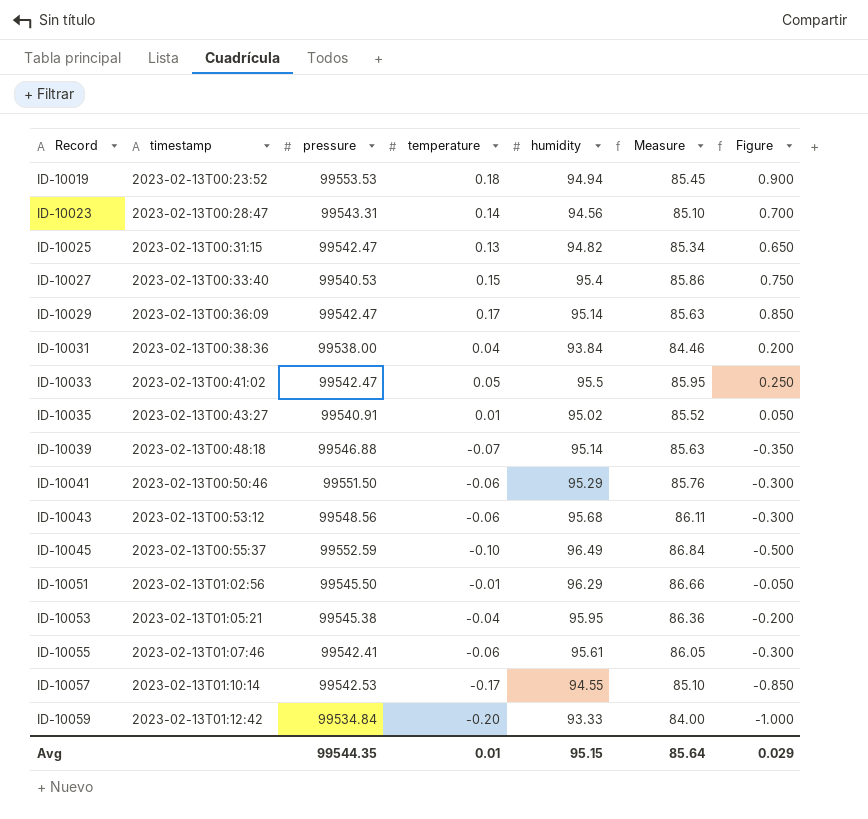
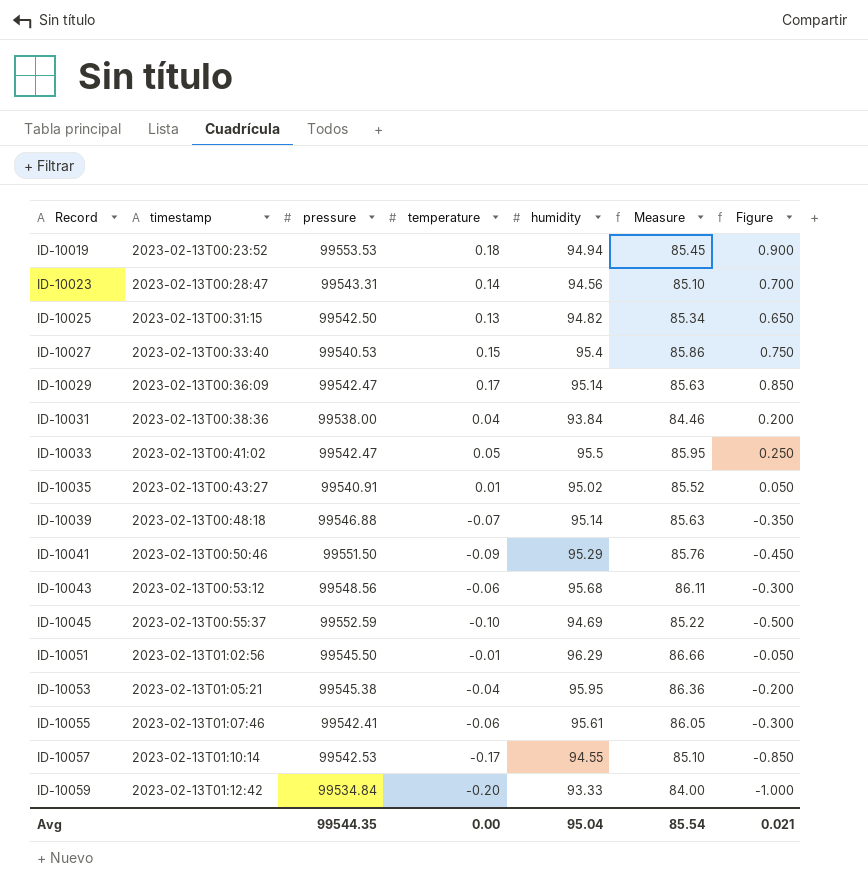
ID-10025 | pressure: 99542.47 -> 99542.50
ID-10041 | temperature: -0.06 -> -0.09
ID-10041 | Figure: -0.300 -> -0.450
ID-10045 | humidity: 96.49 -> 94.69
ID-10045 | Measure: 86.84 -> 85.22
Avg | temperature: 0.01 -> 0.00
Avg | humidity: 95.15 -> 95.04
Avg | Measure: 85.64 -> 85.54
Avg | Figure: 0.029 -> 0.021

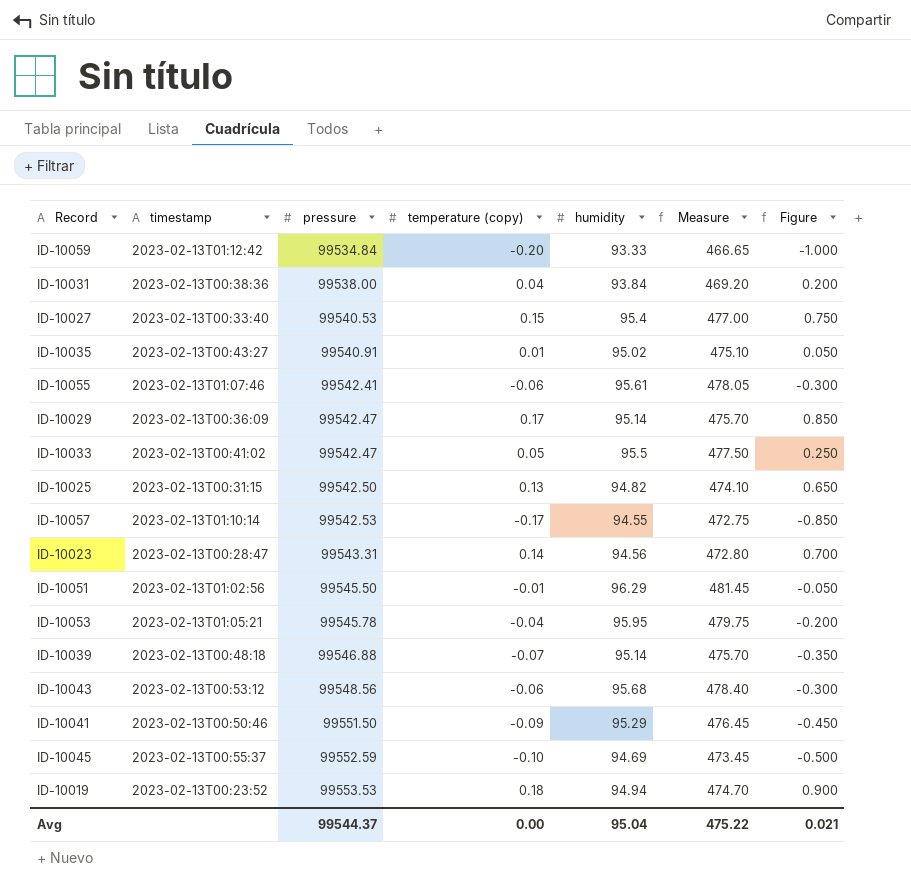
row order: Record ascending -> pressure ascending
column name: temperature -> temperature (copy)
column Measure | formula: [humidity] * 0.9 -> [humidity] * 5
ID-10053 | pressure: 99545.38 -> 99545.78
Avg | pressure: 99544.35 -> 99544.37
Avg | Measure: 85.54 -> 475.22

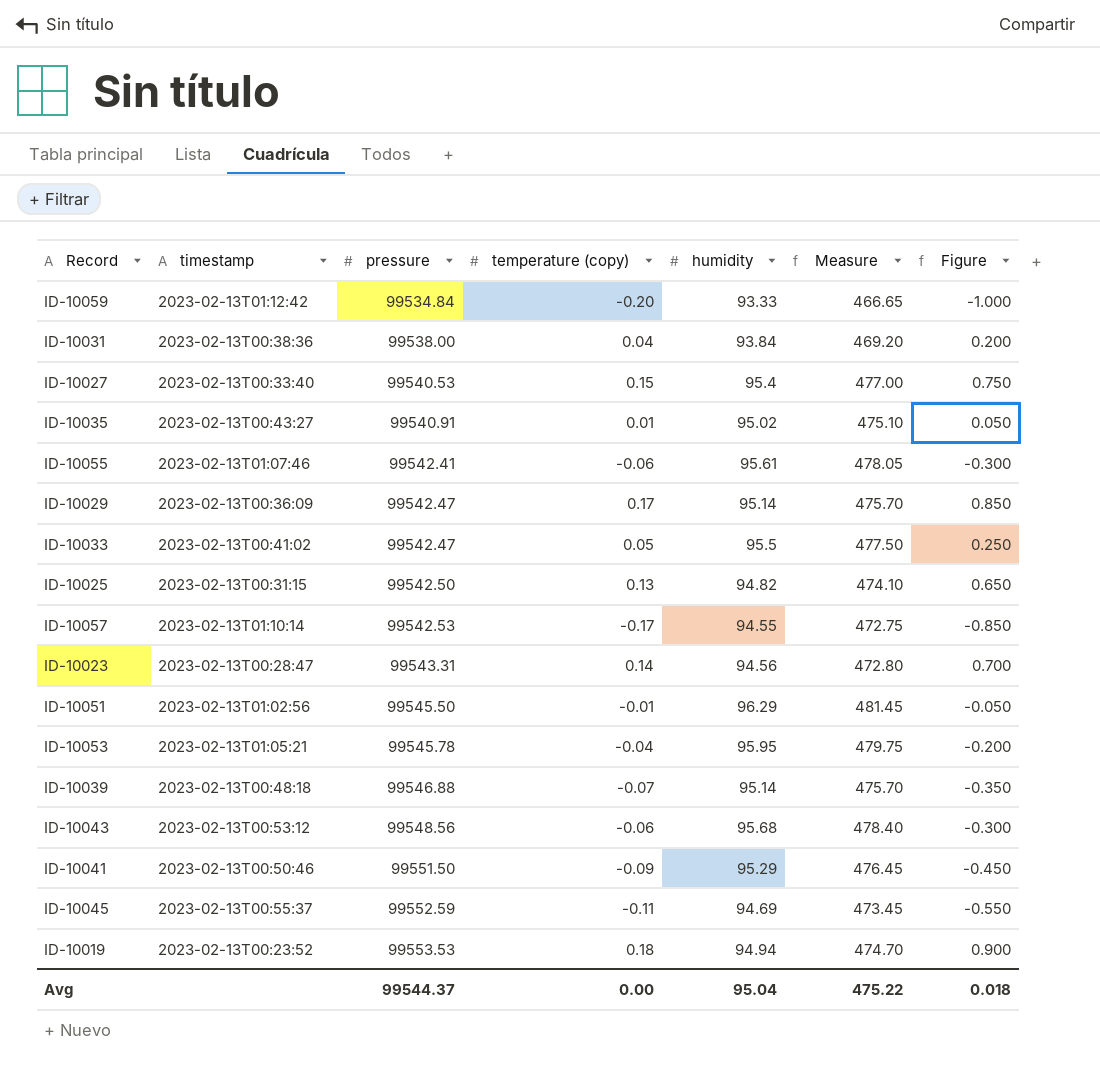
ID-10045 | temperature (copy): -0.10 -> -0.11
ID-10045 | Figure: -0.500 -> -0.550
Avg | Figure: 0.021 -> 0.018

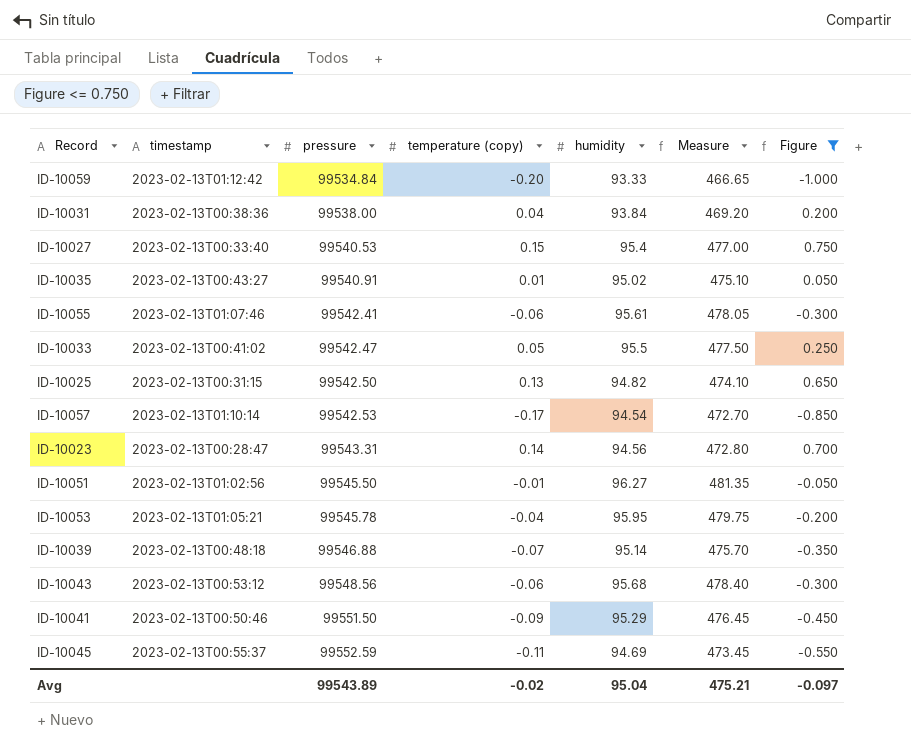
filter: none -> Figure <= 0.750
ID-10057 | humidity: 94.55 -> 94.54
ID-10057 | Measure: 472.75 -> 472.70
ID-10051 | humidity: 96.29 -> 96.27
ID-10051 | Measure: 481.45 -> 481.35
Avg | pressure: 99544.37 -> 99543.89
Avg | temperature (copy): 0.00 -> -0.02
Avg | Measure: 475.22 -> 475.21
Avg | Figure: 0.018 -> -0.097

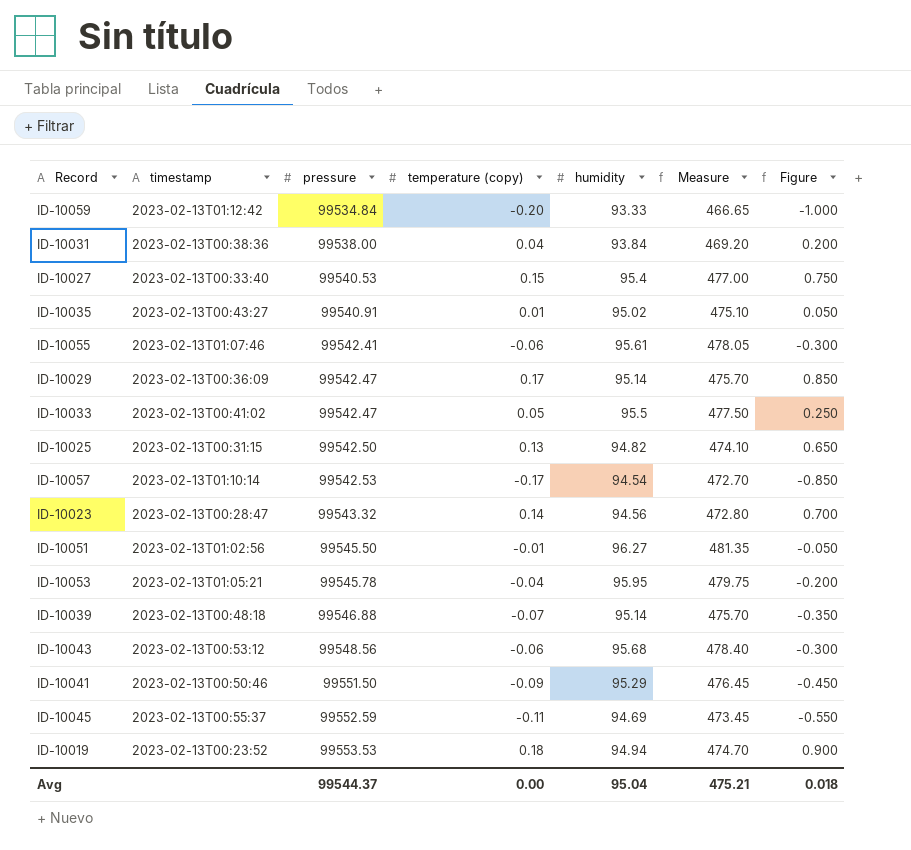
filter: Figure <= 0.750 -> none
ID-10023 | pressure: 99543.31 -> 99543.32
Avg | pressure: 99543.89 -> 99544.37
Avg | temperature (copy): -0.02 -> 0.00
Avg | Figure: -0.097 -> 0.018

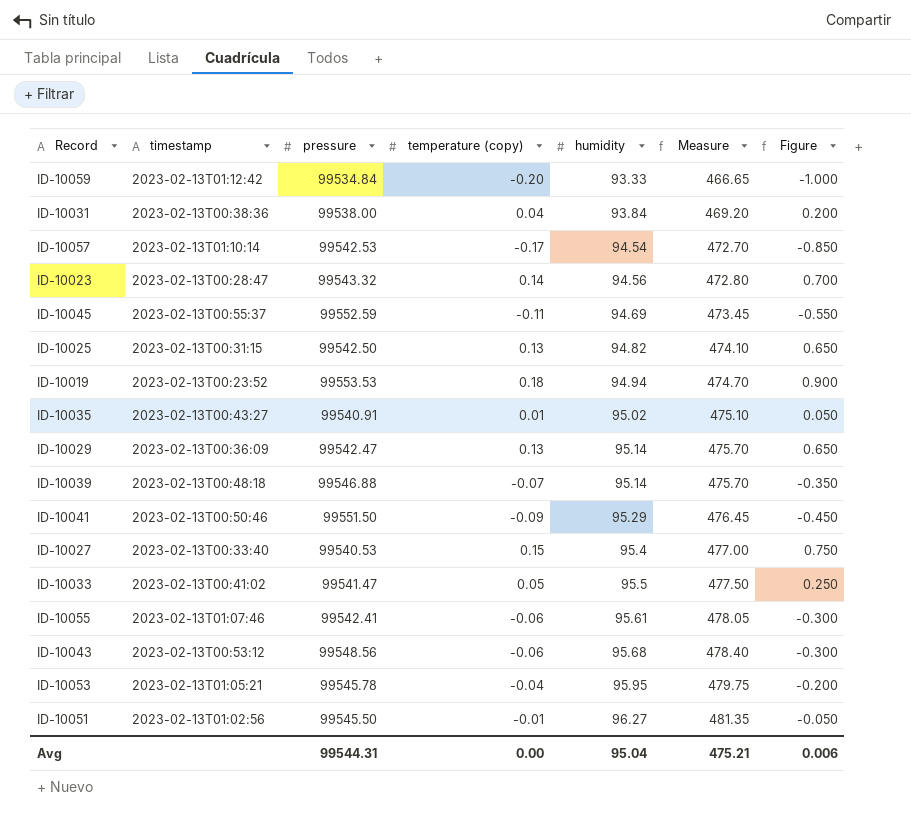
row order: pressure ascending -> humidity ascending
ID-10029 | temperature (copy): 0.17 -> 0.13
ID-10029 | Figure: 0.850 -> 0.650
ID-10033 | pressure: 99542.47 -> 99541.47
Avg | pressure: 99544.37 -> 99544.31
Avg | Figure: 0.018 -> 0.006

